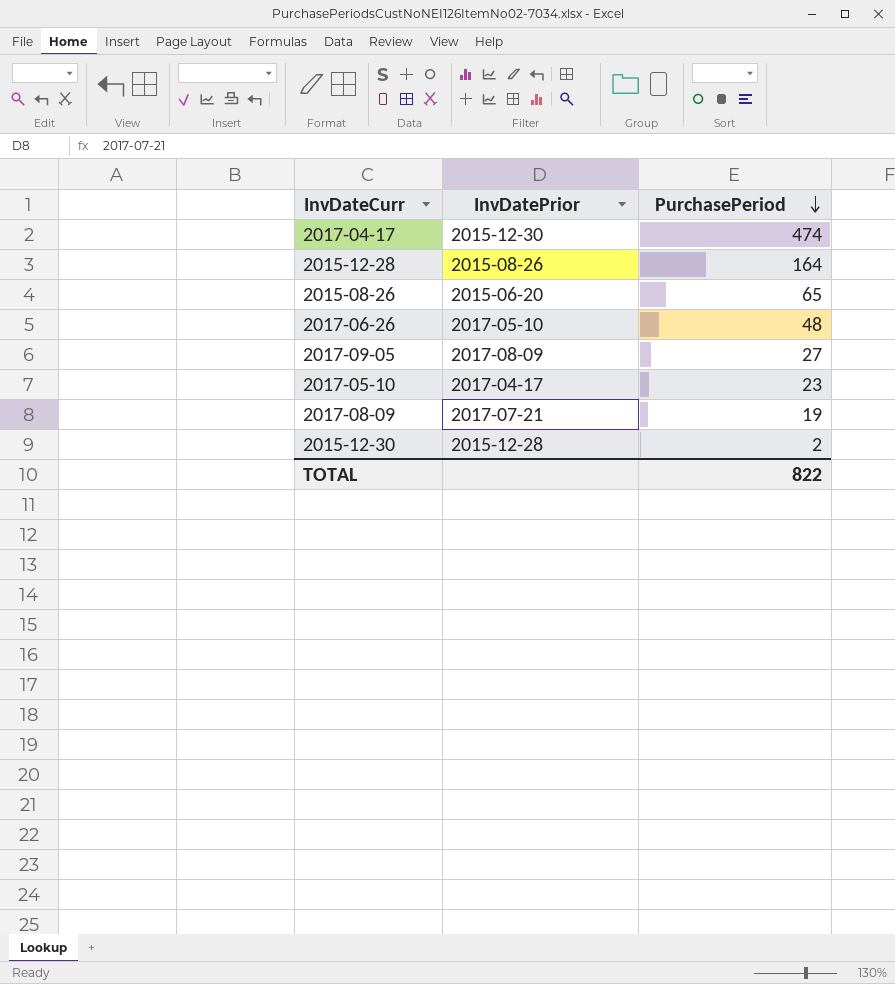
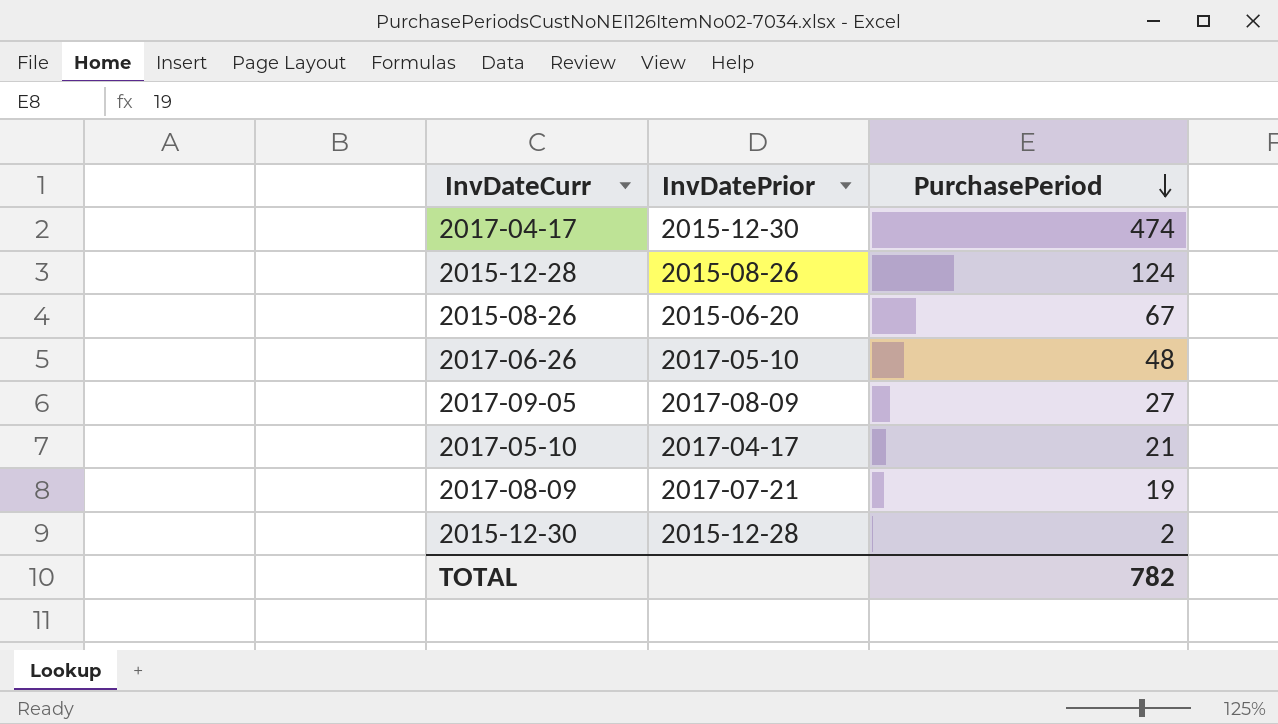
2015-12-28 | PurchasePeriod: 164 -> 124
2015-08-26 | PurchasePeriod: 65 -> 67
2017-05-10 | PurchasePeriod: 23 -> 21
TOTAL | PurchasePeriod: 822 -> 782

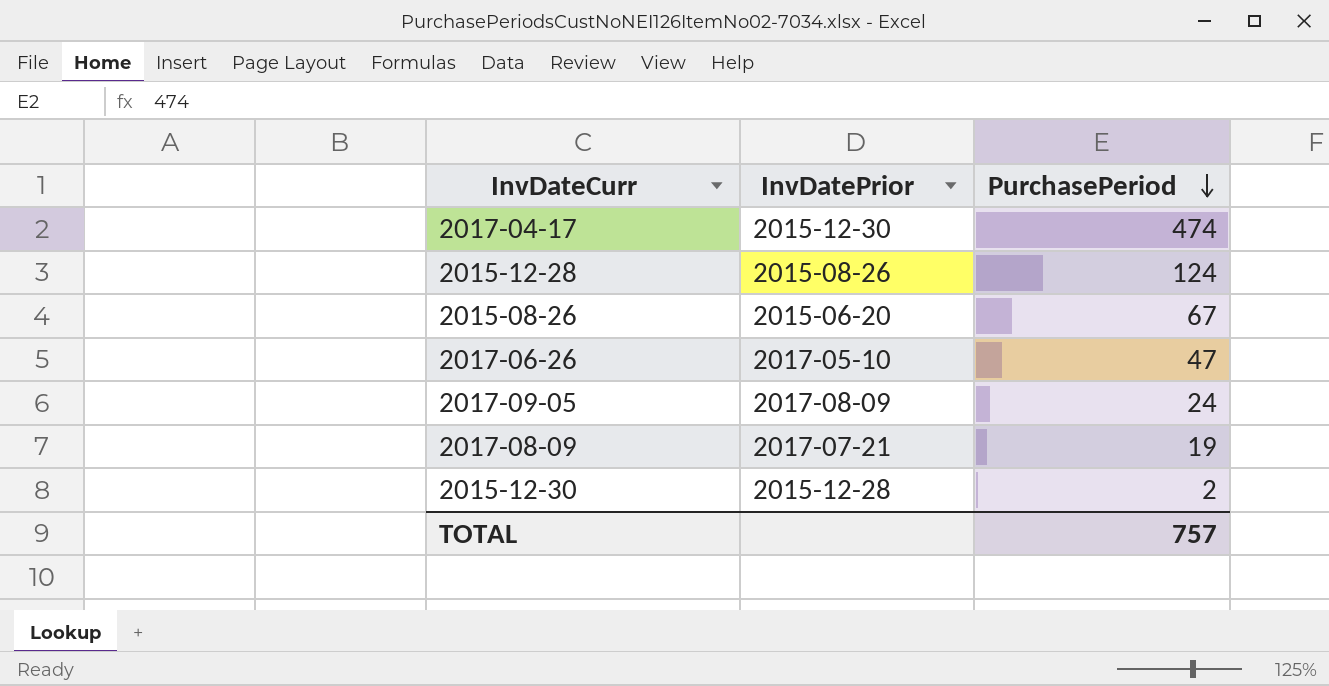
row 2017-05-10: 2017-04-17 | 21 -> none
2017-06-26 | PurchasePeriod: 48 -> 47
2017-09-05 | PurchasePeriod: 27 -> 24
TOTAL | PurchasePeriod: 782 -> 757

